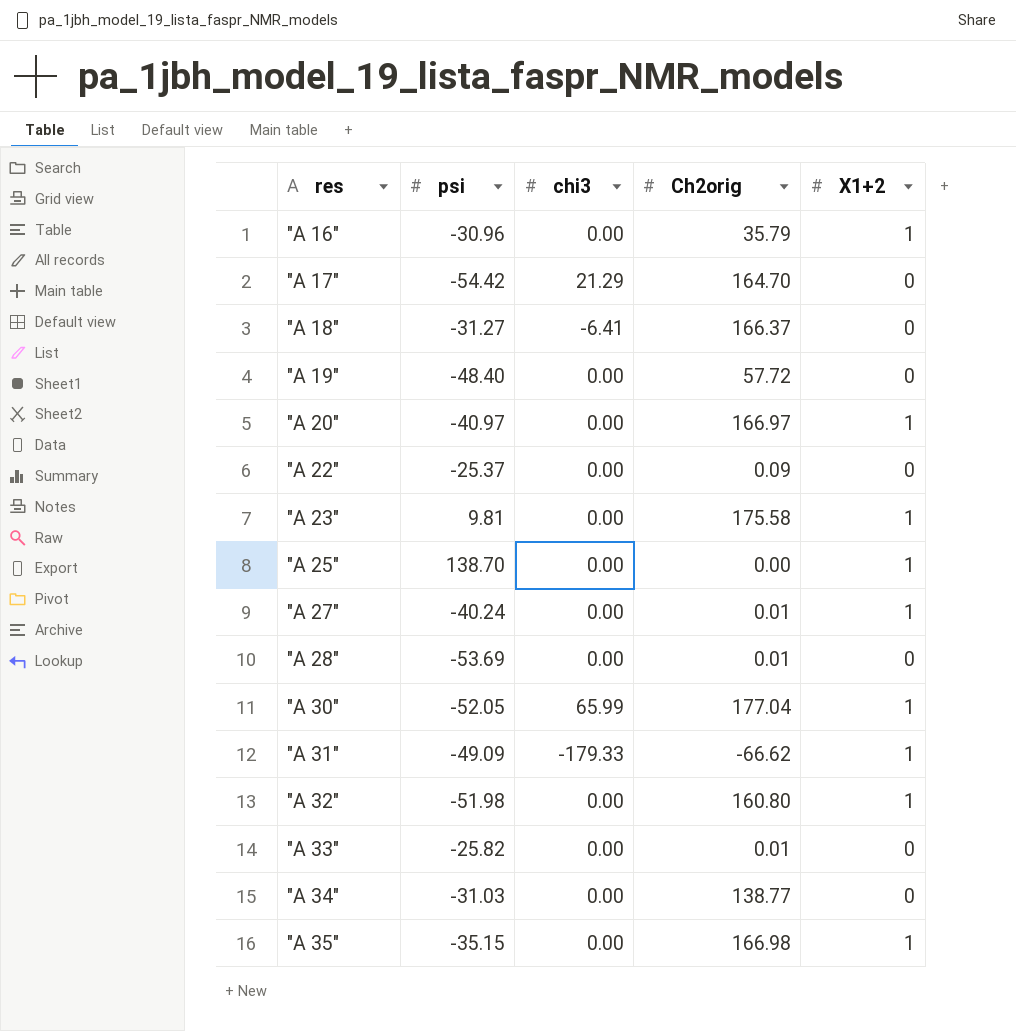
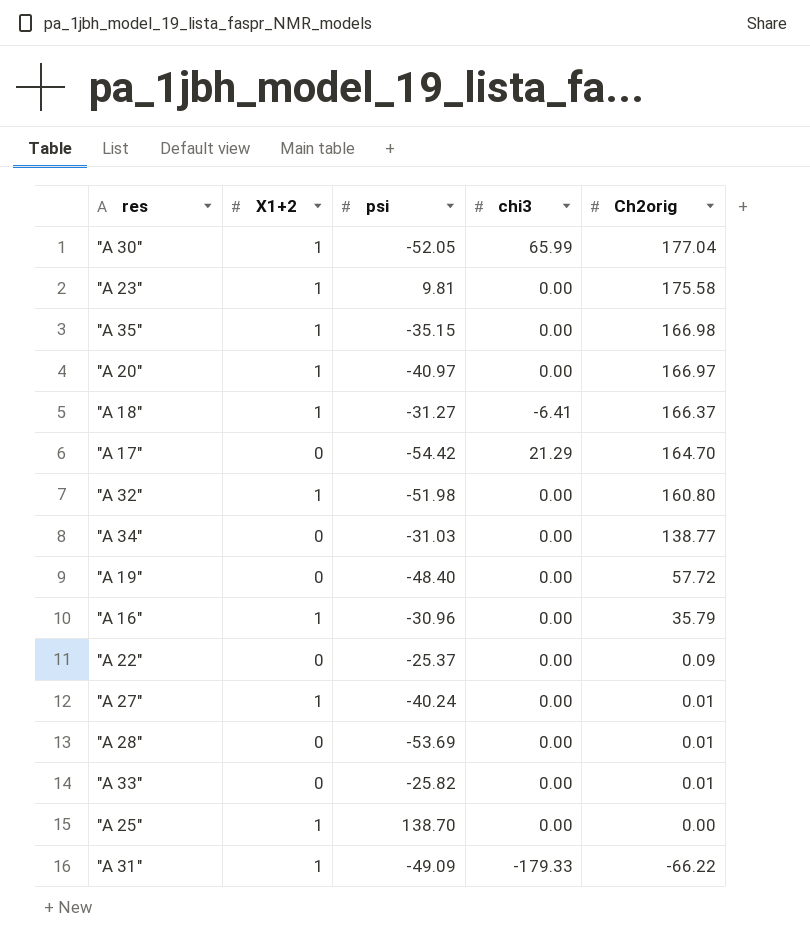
row order: res ascending -> Ch2orig descending
column X1+2 | position: 5 -> 2
"A 18" | X1+2: 0 -> 1
"A 31" | Ch2orig: -66.62 -> -66.22

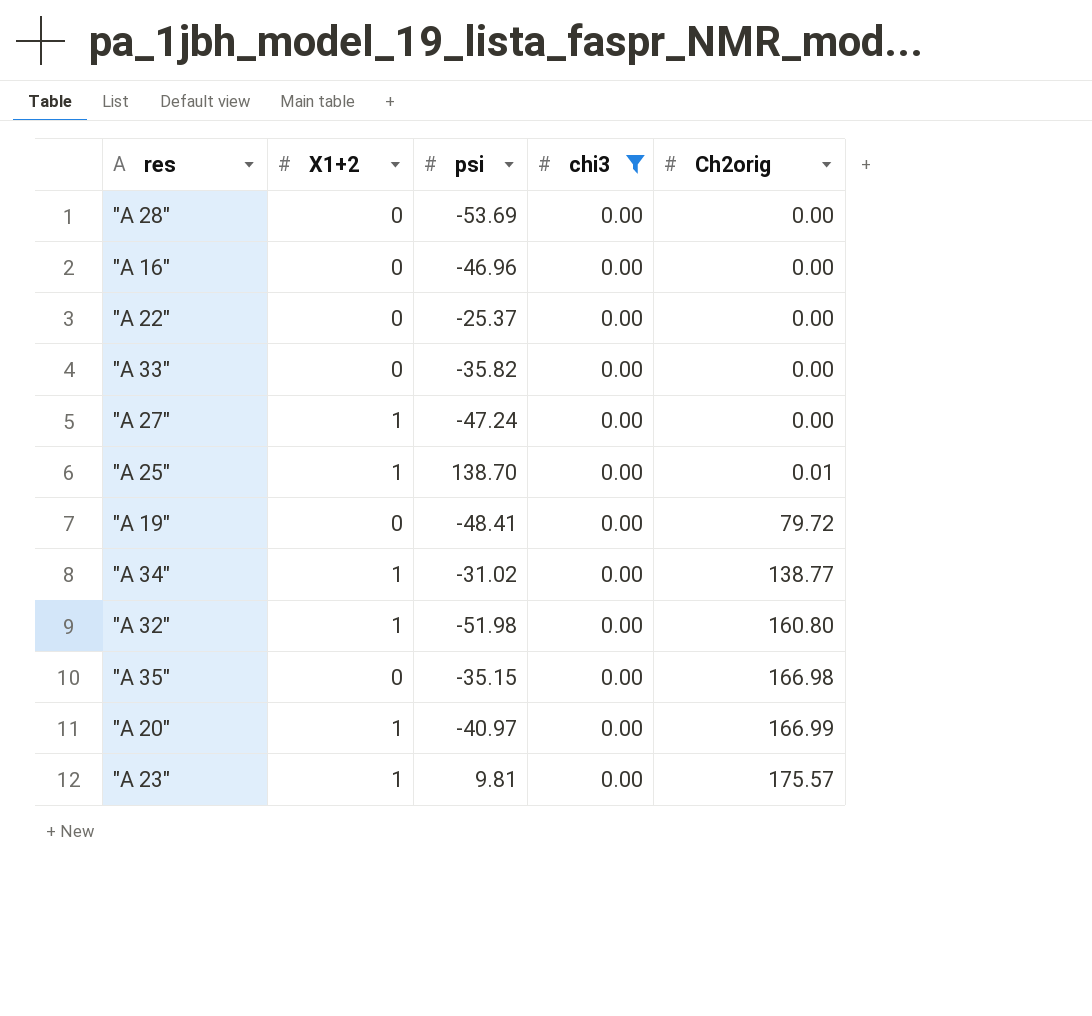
filter: none -> chi3 = 0.00
row order: Ch2orig descending -> Ch2orig ascending
"A 28" | Ch2orig: 0.01 -> 0.00
"A 16" | X1+2: 1 -> 0
"A 16" | psi: -30.96 -> -46.96
"A 16" | Ch2orig: 35.79 -> 0.00
"A 22" | Ch2orig: 0.09 -> 0.00
"A 33" | psi: -25.82 -> -35.82
"A 33" | Ch2orig: 0.01 -> 0.00
"A 27" | psi: -40.24 -> -47.24
"A 27" | Ch2orig: 0.01 -> 0.00
"A 25" | Ch2orig: 0.00 -> 0.01
"A 19" | psi: -48.40 -> -48.41
"A 19" | Ch2orig: 57.72 -> 79.72
"A 34" | X1+2: 0 -> 1
"A 34" | psi: -31.03 -> -31.02
"A 35" | X1+2: 1 -> 0
"A 20" | Ch2orig: 166.97 -> 166.99
"A 23" | Ch2orig: 175.58 -> 175.57

